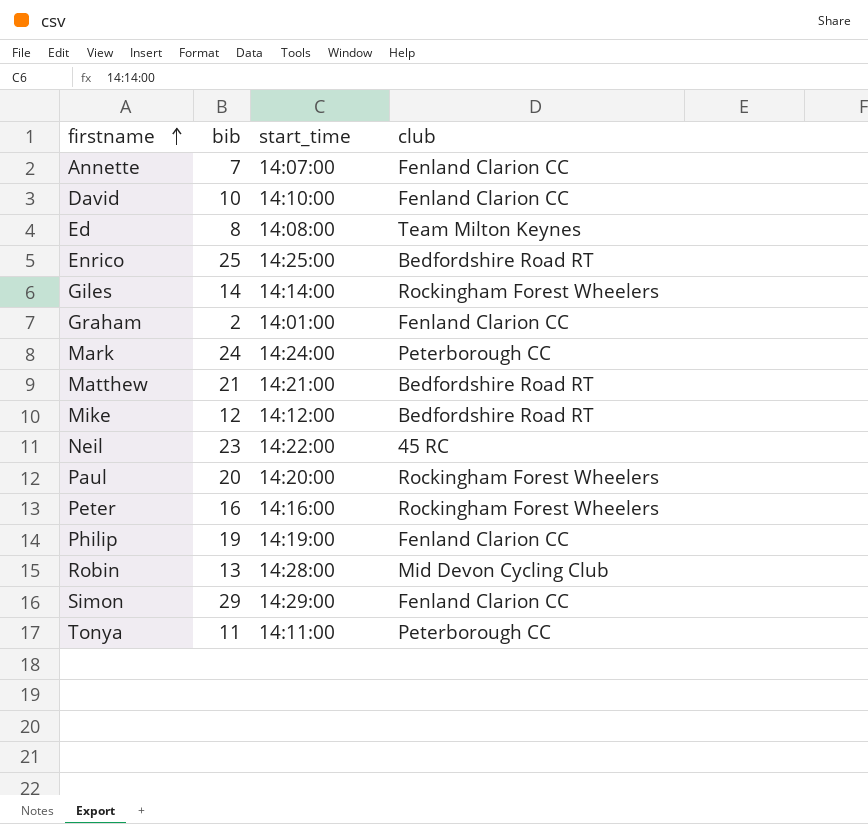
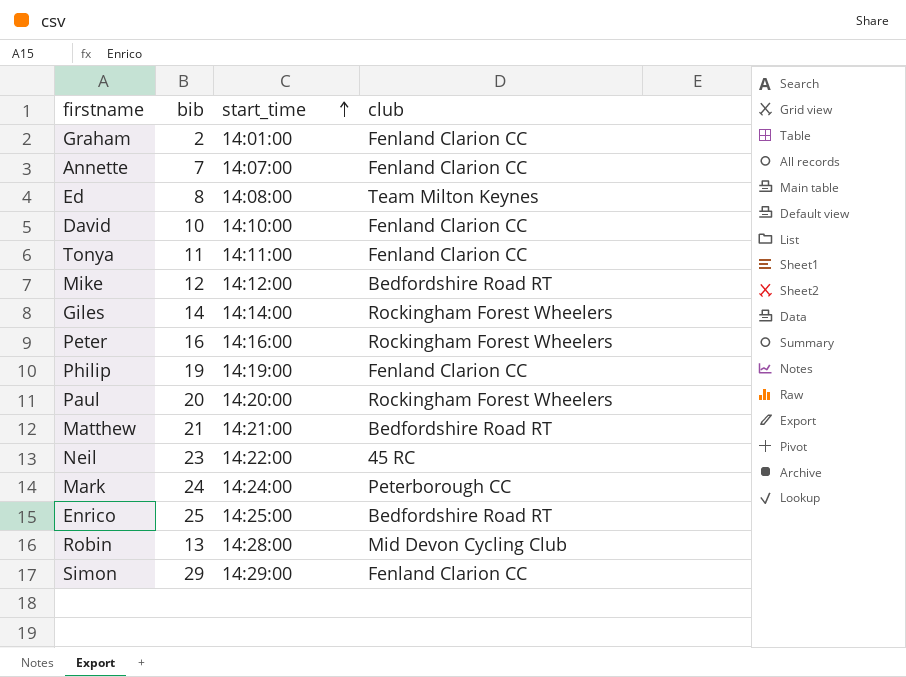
row order: firstname ascending -> start_time ascending
Tonya | club: Peterborough CC -> Fenland Clarion CC

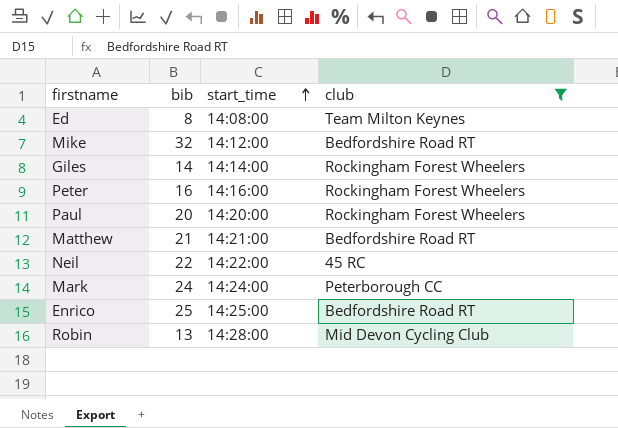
filter: none -> club != Fenland Clarion CC
Mike | bib: 12 -> 32
Neil | bib: 23 -> 22

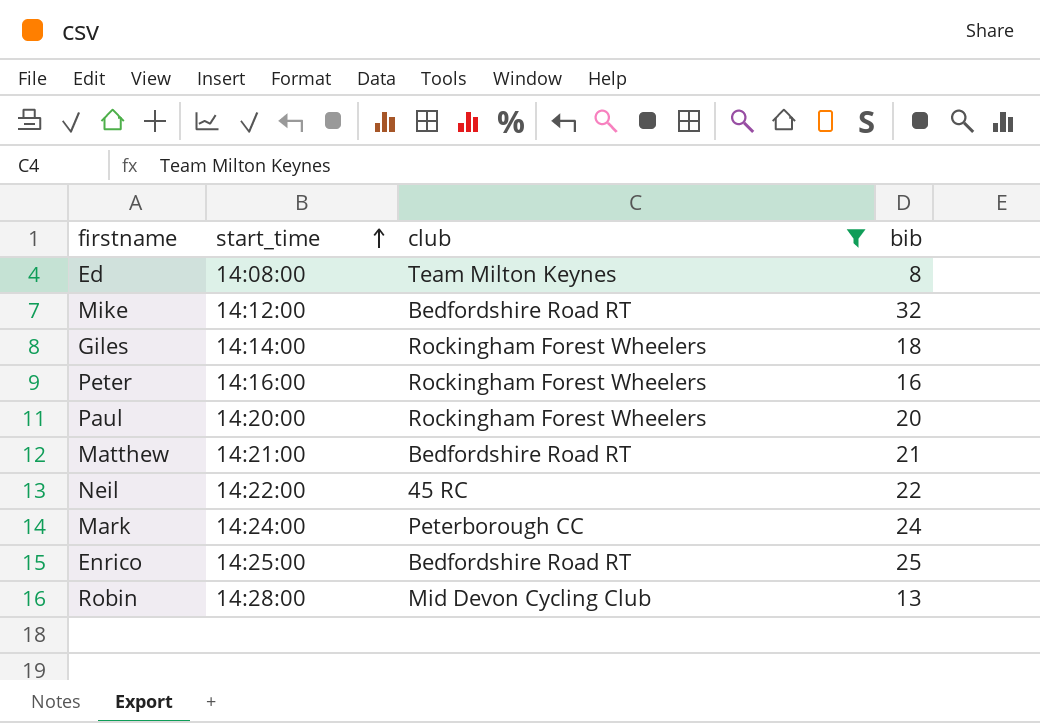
column bib | position: 2 -> 4
Giles | bib: 14 -> 18

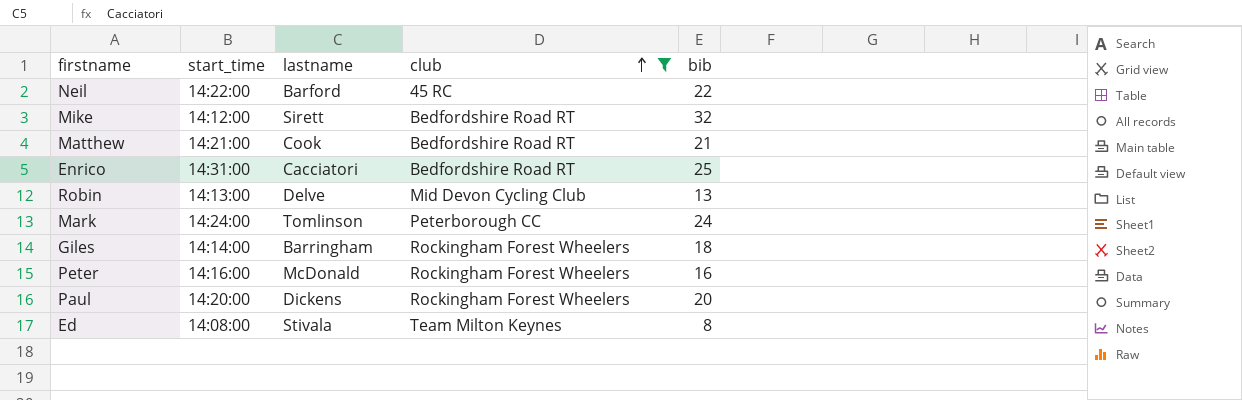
row order: start_time ascending -> club ascending
column lastname | position: none -> 3
Enrico | start_time: 14:25:00 -> 14:31:00
Robin | start_time: 14:28:00 -> 14:13:00

